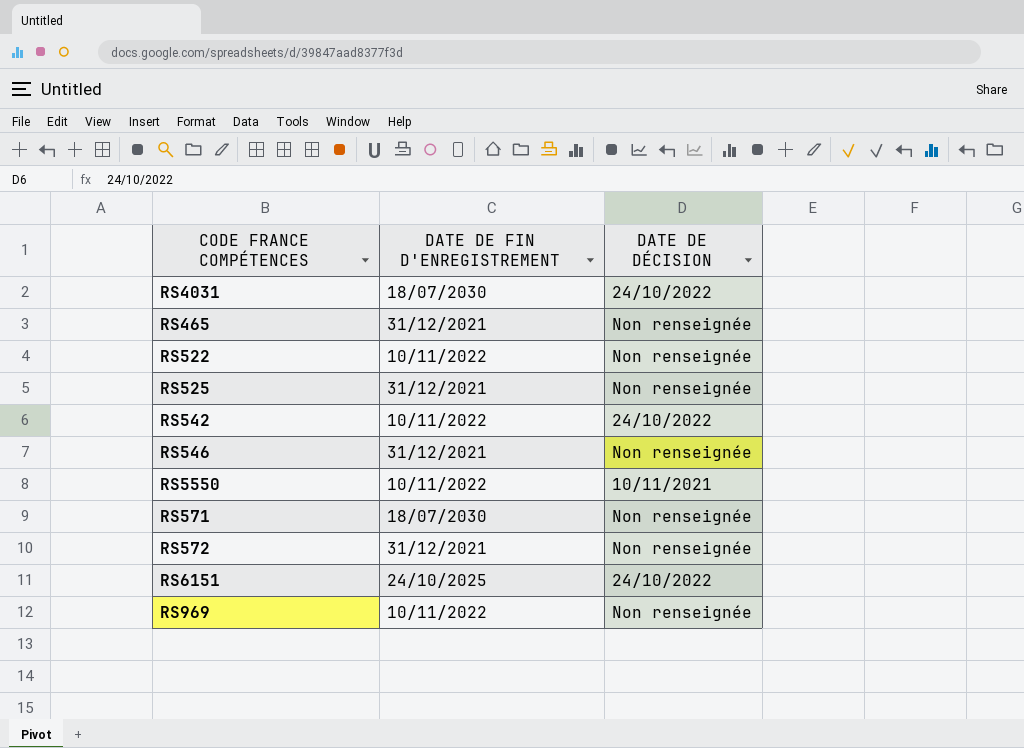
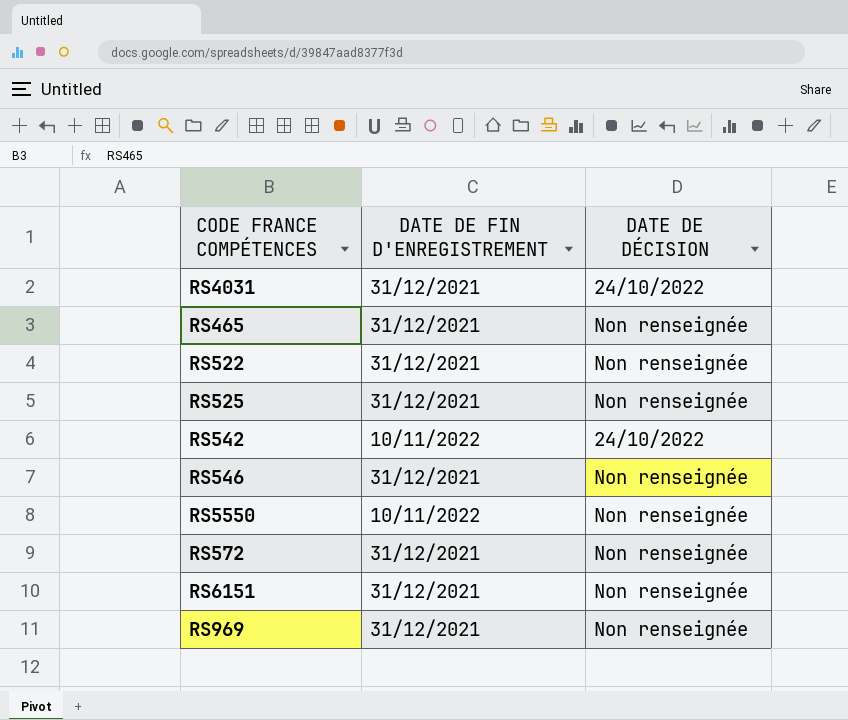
row RS571: 18/07/2030 | Non renseignée -> none
RS4031 | DATE DE FIN D'ENREGISTREMENT: 18/07/2030 -> 31/12/2021
RS522 | DATE DE FIN D'ENREGISTREMENT: 10/11/2022 -> 31/12/2021
RS5550 | DATE DE DÉCISION: 10/11/2021 -> Non renseignée
RS6151 | DATE DE FIN D'ENREGISTREMENT: 24/10/2025 -> 31/12/2021
RS6151 | DATE DE DÉCISION: 24/10/2022 -> Non renseignée
RS969 | DATE DE FIN D'ENREGISTREMENT: 10/11/2022 -> 31/12/2021

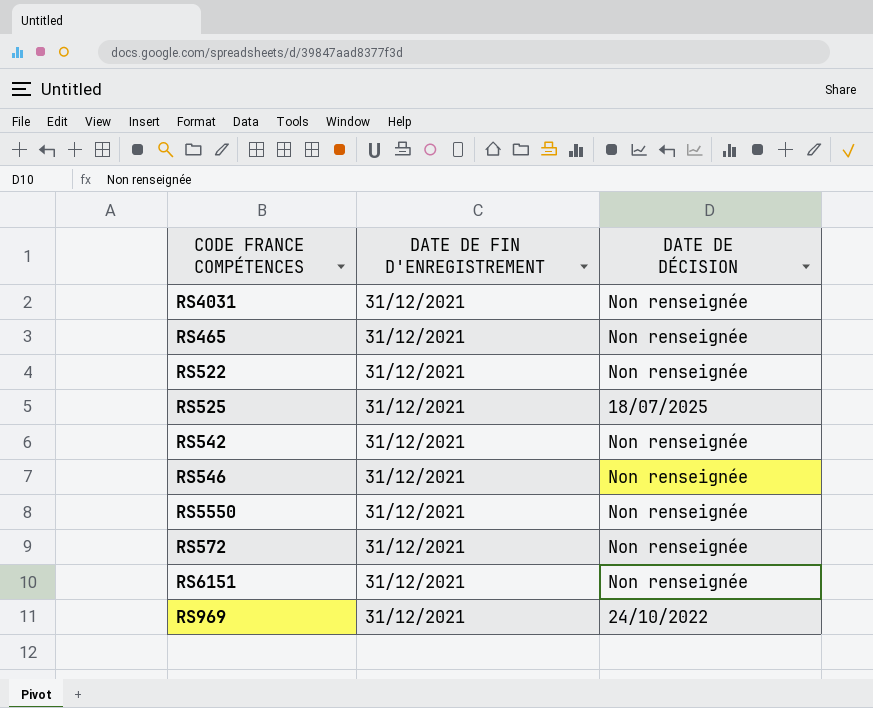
RS4031 | DATE DE DÉCISION: 24/10/2022 -> Non renseignée
RS525 | DATE DE DÉCISION: Non renseignée -> 18/07/2025
RS542 | DATE DE FIN D'ENREGISTREMENT: 10/11/2022 -> 31/12/2021
RS542 | DATE DE DÉCISION: 24/10/2022 -> Non renseignée
RS5550 | DATE DE FIN D'ENREGISTREMENT: 10/11/2022 -> 31/12/2021
RS969 | DATE DE DÉCISION: Non renseignée -> 24/10/2022

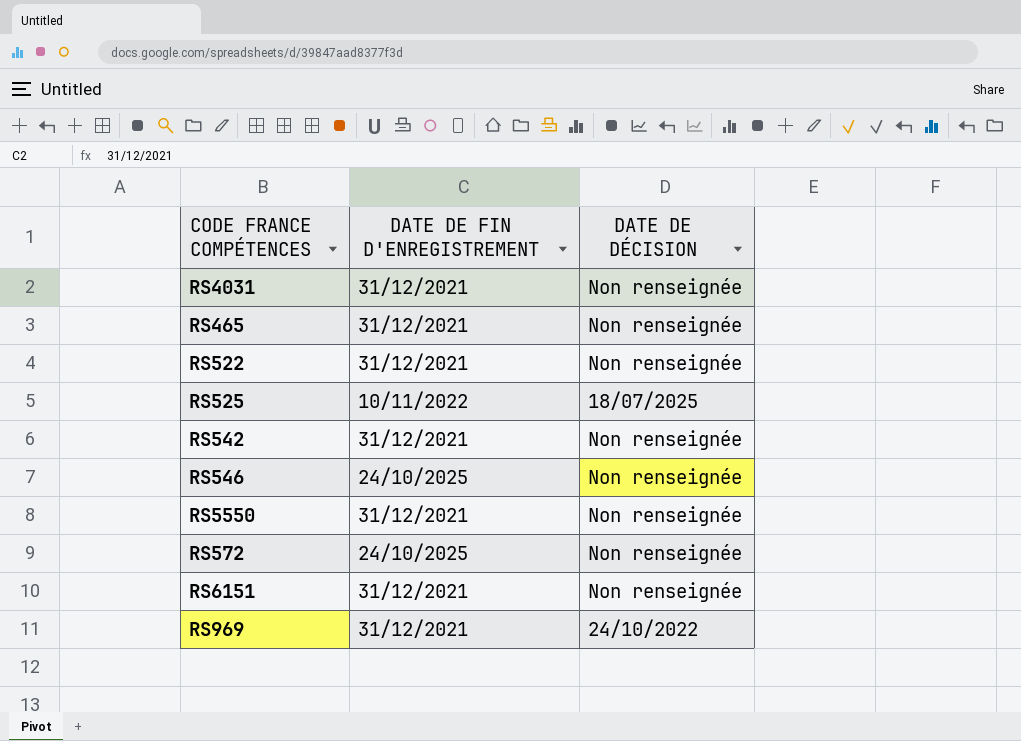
RS525 | DATE DE FIN D'ENREGISTREMENT: 31/12/2021 -> 10/11/2022
RS546 | DATE DE FIN D'ENREGISTREMENT: 31/12/2021 -> 24/10/2025
RS572 | DATE DE FIN D'ENREGISTREMENT: 31/12/2021 -> 24/10/2025

